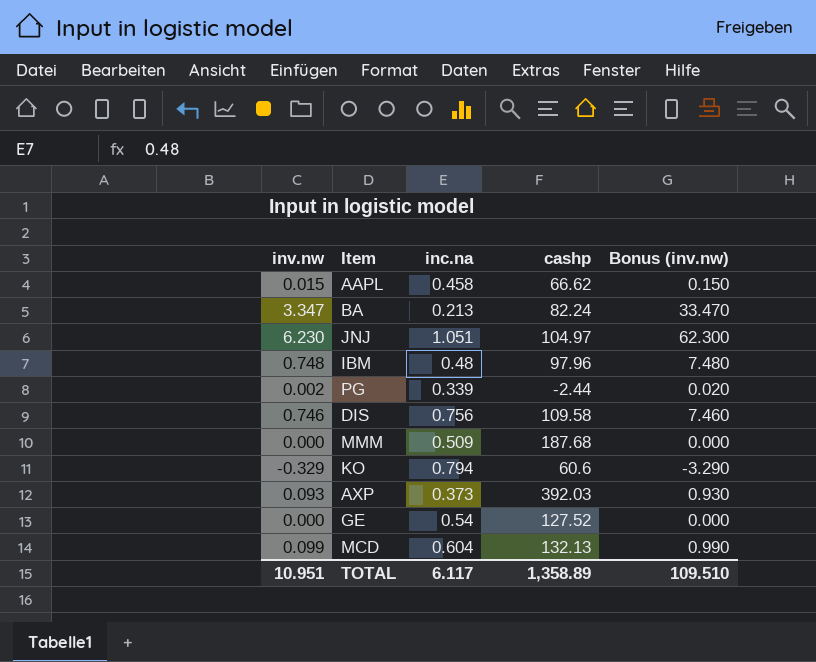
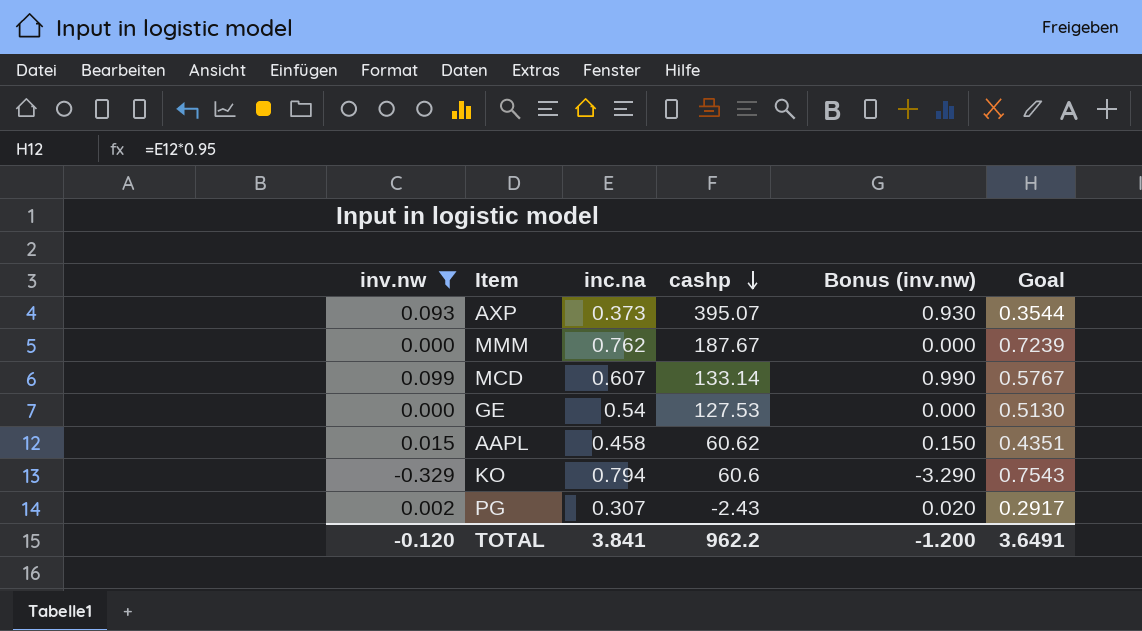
filter: none -> inv.nw <= 0.099
row order: none -> cashp descending
column Goal | formula: none -> [inc.na] * 0.95
AXP | cashp: 392.03 -> 395.07
MMM | inc.na: 0.509 -> 0.762
MMM | cashp: 187.68 -> 187.67
MCD | inc.na: 0.604 -> 0.607
MCD | cashp: 132.13 -> 133.14
GE | cashp: 127.52 -> 127.53
AAPL | cashp: 66.62 -> 60.62
PG | inc.na: 0.339 -> 0.307
PG | cashp: -2.44 -> -2.43
TOTAL | inv.nw: 10.951 -> -0.120
TOTAL | inc.na: 6.117 -> 3.841
TOTAL | cashp: 1,358.89 -> 962.2
TOTAL | Bonus (inv.nw): 109.510 -> -1.200

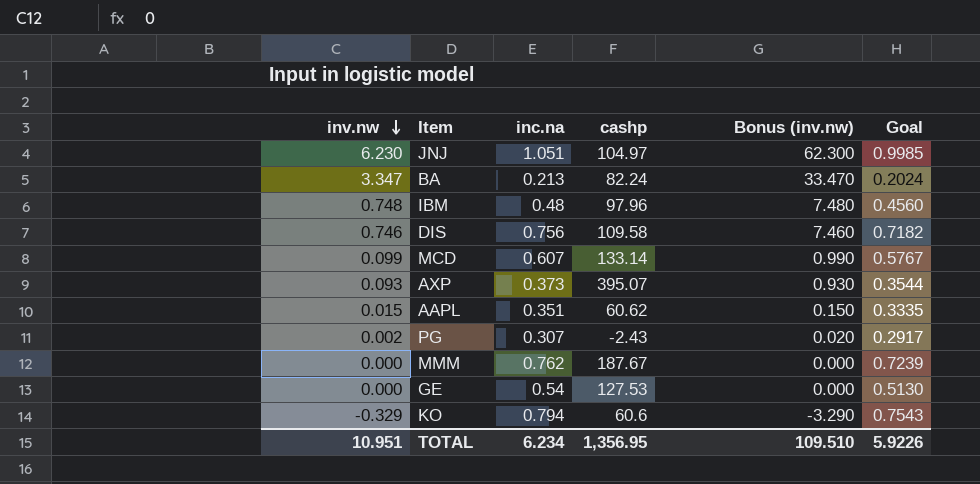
filter: inv.nw <= 0.099 -> none
row order: cashp descending -> inv.nw descending
AAPL | inc.na: 0.458 -> 0.351
AAPL | Goal: 0.4351 -> 0.3335
TOTAL | inv.nw: -0.120 -> 10.951
TOTAL | inc.na: 3.841 -> 6.234
TOTAL | cashp: 962.2 -> 1,356.95
TOTAL | Bonus (inv.nw): -1.200 -> 109.510
TOTAL | Goal: 3.6491 -> 5.9226

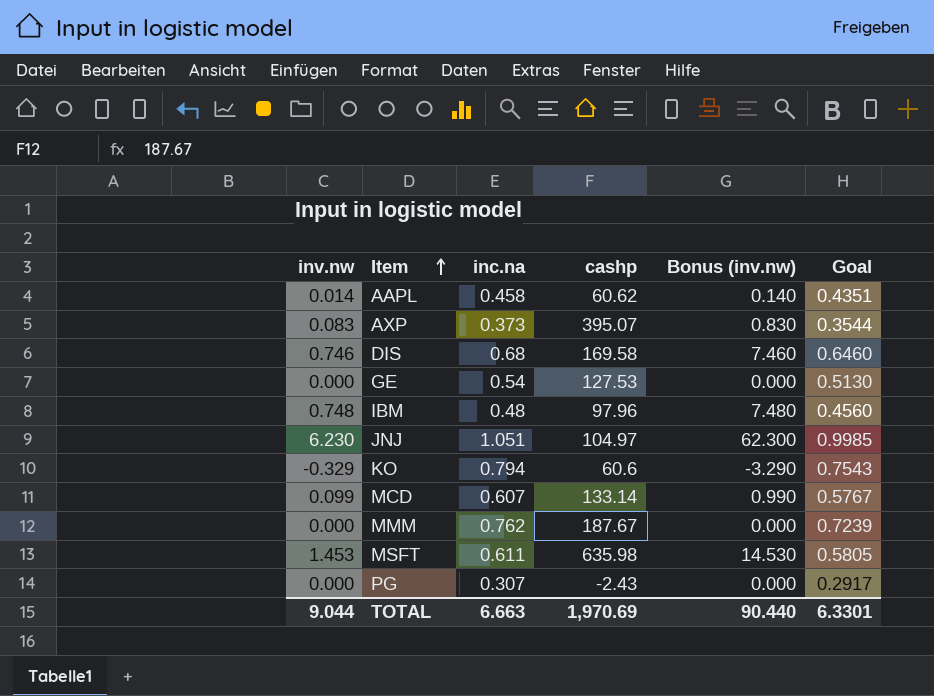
row order: inv.nw descending -> Item ascending
row BA: 3.347 | 0.213 | 82.24 | 33.470 | 0.2024 -> none
AAPL | inv.nw: 0.015 -> 0.014
AAPL | inc.na: 0.351 -> 0.458
AAPL | Bonus (inv.nw): 0.150 -> 0.140
AAPL | Goal: 0.3335 -> 0.4351
AXP | inv.nw: 0.093 -> 0.083
AXP | Bonus (inv.nw): 0.930 -> 0.830
DIS | inc.na: 0.756 -> 0.68
DIS | cashp: 109.58 -> 169.58
DIS | Goal: 0.7182 -> 0.6460
row MSFT: none -> 1.453 | 0.611 | 635.98 | 14.530 | 0.5805
PG | inv.nw: 0.002 -> 0.000
PG | Bonus (inv.nw): 0.020 -> 0.000
TOTAL | inv.nw: 10.951 -> 9.044
TOTAL | inc.na: 6.234 -> 6.663
TOTAL | cashp: 1,356.95 -> 1,970.69
TOTAL | Bonus (inv.nw): 109.510 -> 90.440
TOTAL | Goal: 5.9226 -> 6.3301

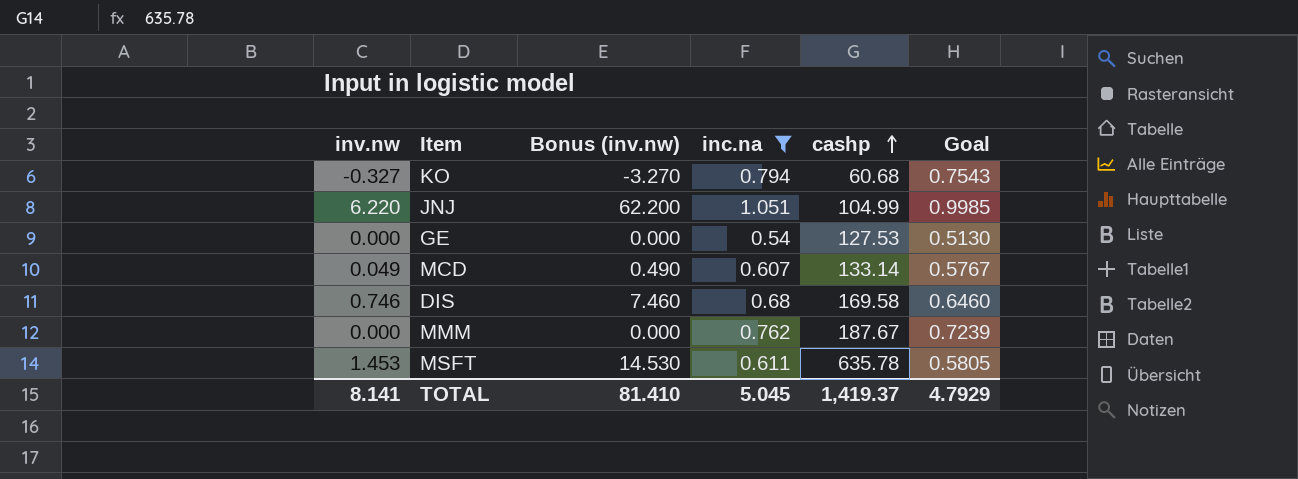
filter: none -> inc.na >= 0.54
row order: Item ascending -> cashp ascending
column Bonus (inv.nw) | position: 5 -> 3
KO | inv.nw: -0.329 -> -0.327
KO | Bonus (inv.nw): -3.290 -> -3.270
KO | cashp: 60.6 -> 60.68
JNJ | inv.nw: 6.230 -> 6.220
JNJ | Bonus (inv.nw): 62.300 -> 62.200
JNJ | cashp: 104.97 -> 104.99
MCD | inv.nw: 0.099 -> 0.049
MCD | Bonus (inv.nw): 0.990 -> 0.490
MSFT | cashp: 635.98 -> 635.78
TOTAL | inv.nw: 9.044 -> 8.141
TOTAL | Bonus (inv.nw): 90.440 -> 81.410
TOTAL | inc.na: 6.663 -> 5.045
TOTAL | cashp: 1,970.69 -> 1,419.37
TOTAL | Goal: 6.3301 -> 4.7929

